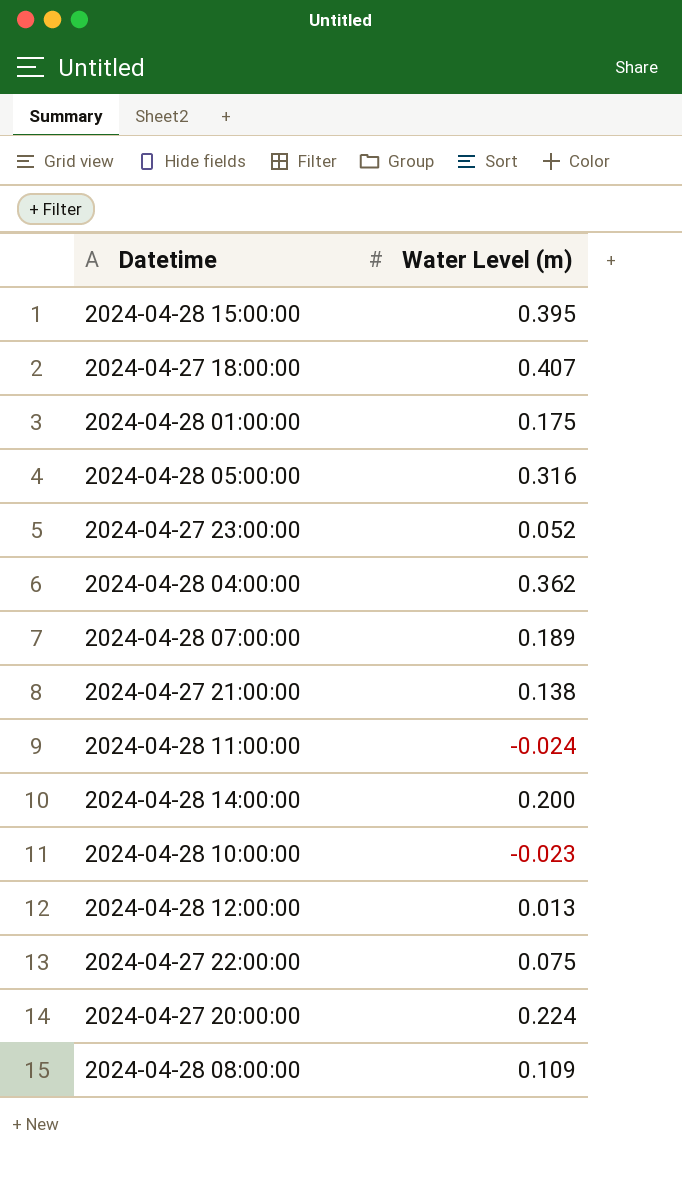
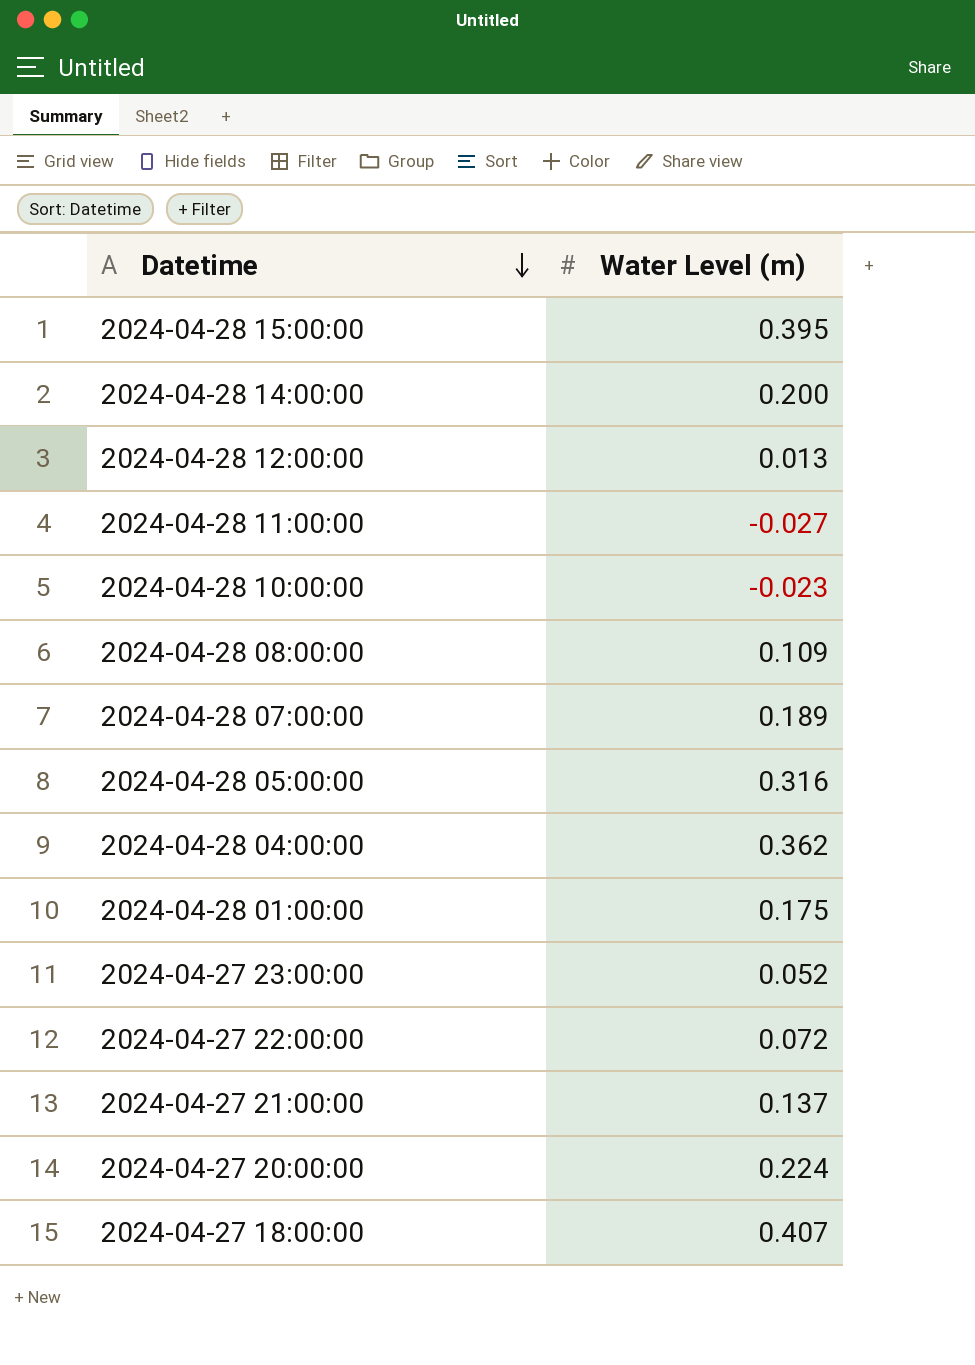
row order: none -> Datetime descending
2024-04-28 11:00:00 | Water Level (m): -0.024 -> -0.027
2024-04-27 22:00:00 | Water Level (m): 0.075 -> 0.072
2024-04-27 21:00:00 | Water Level (m): 0.138 -> 0.137

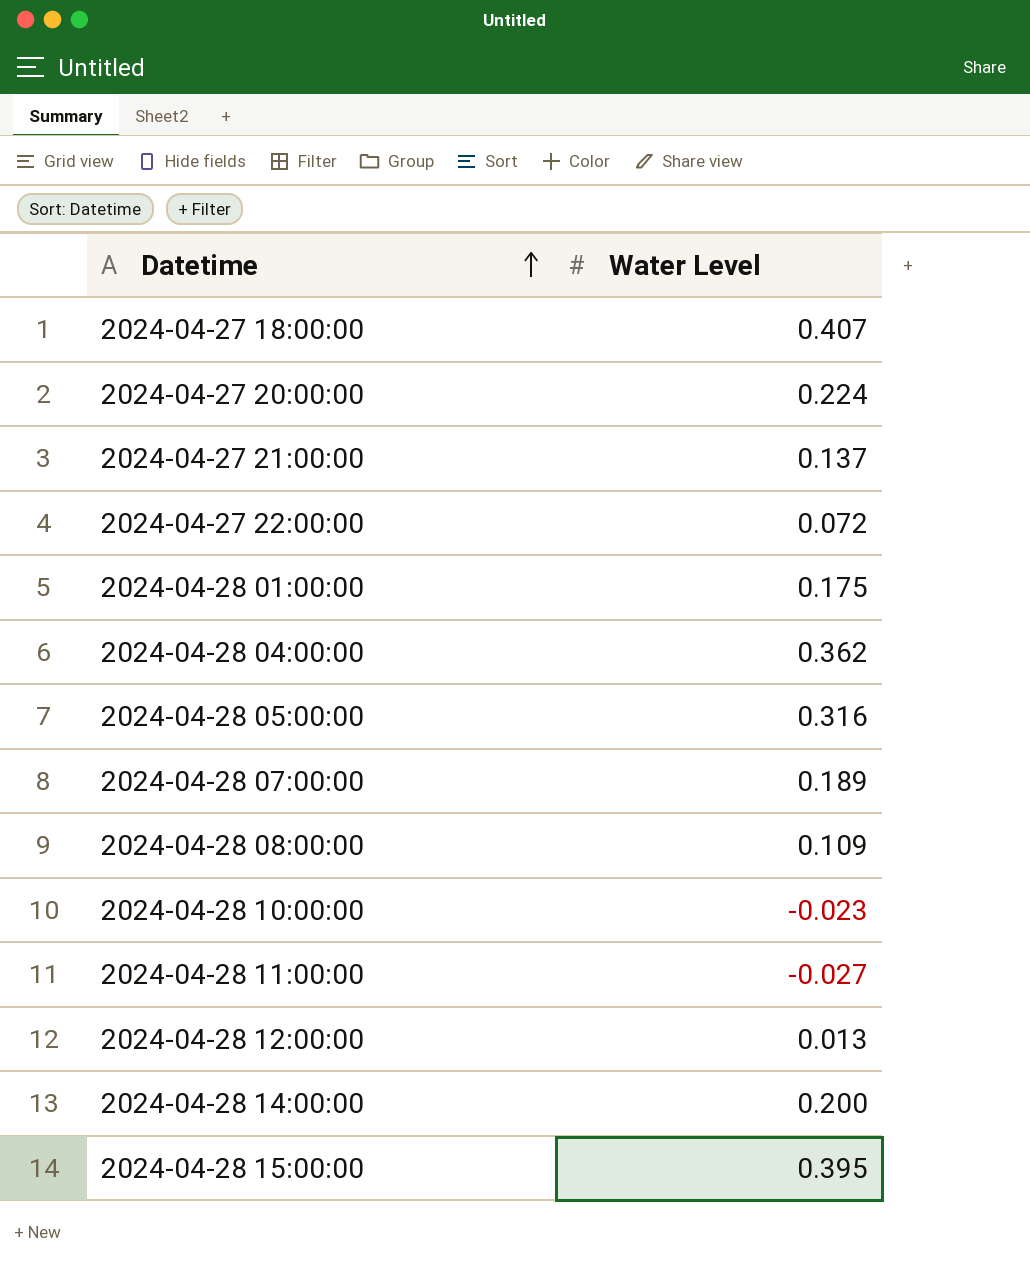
row order: Datetime descending -> Datetime ascending
column name: Water Level (m) -> Water Level
row 2024-04-27 23:00:00: 0.052 -> none

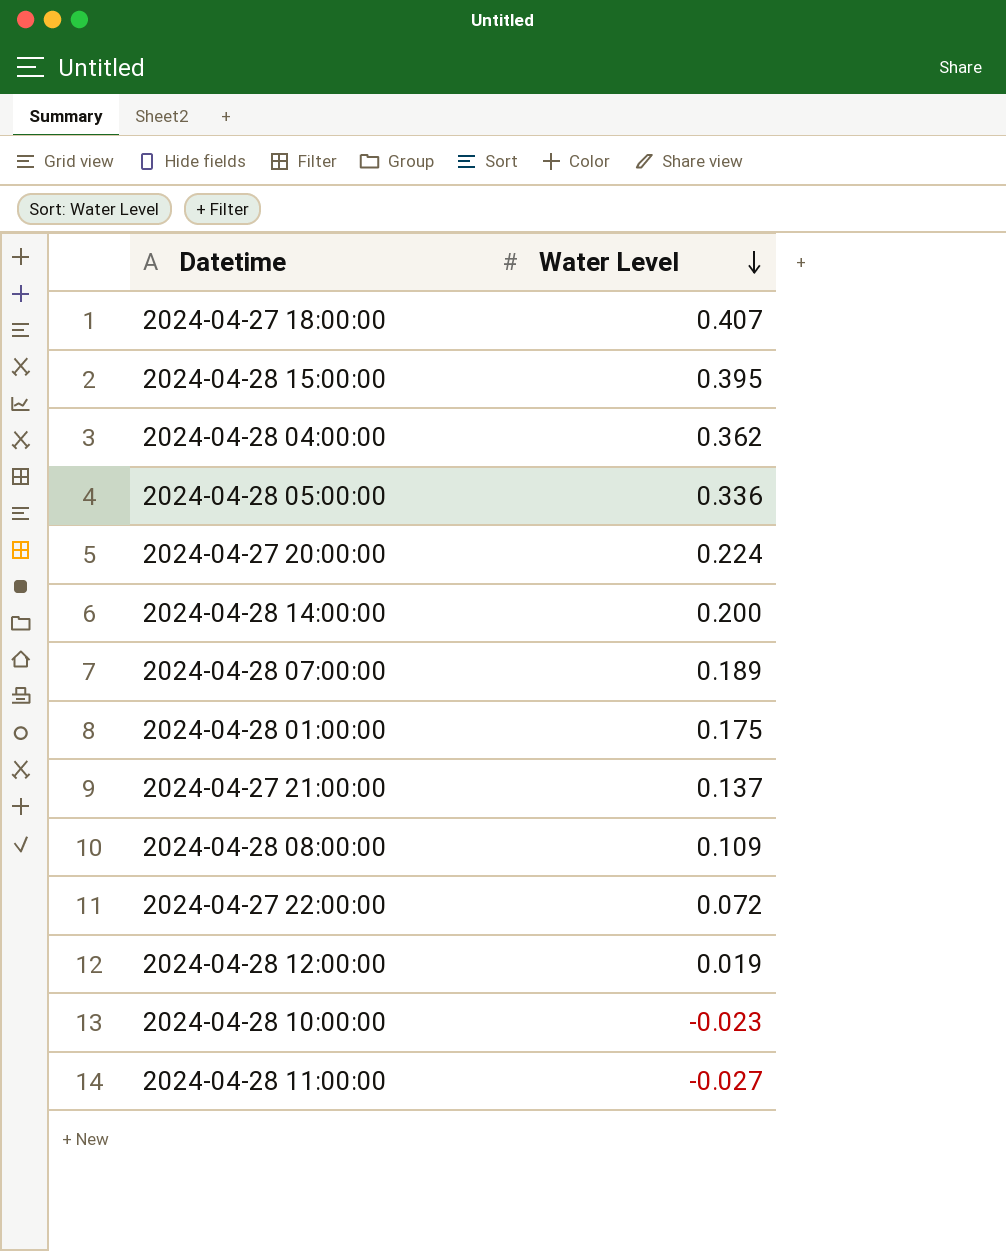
row order: Datetime ascending -> Water Level descending
2024-04-28 05:00:00 | Water Level: 0.316 -> 0.336
2024-04-28 12:00:00 | Water Level: 0.013 -> 0.019

